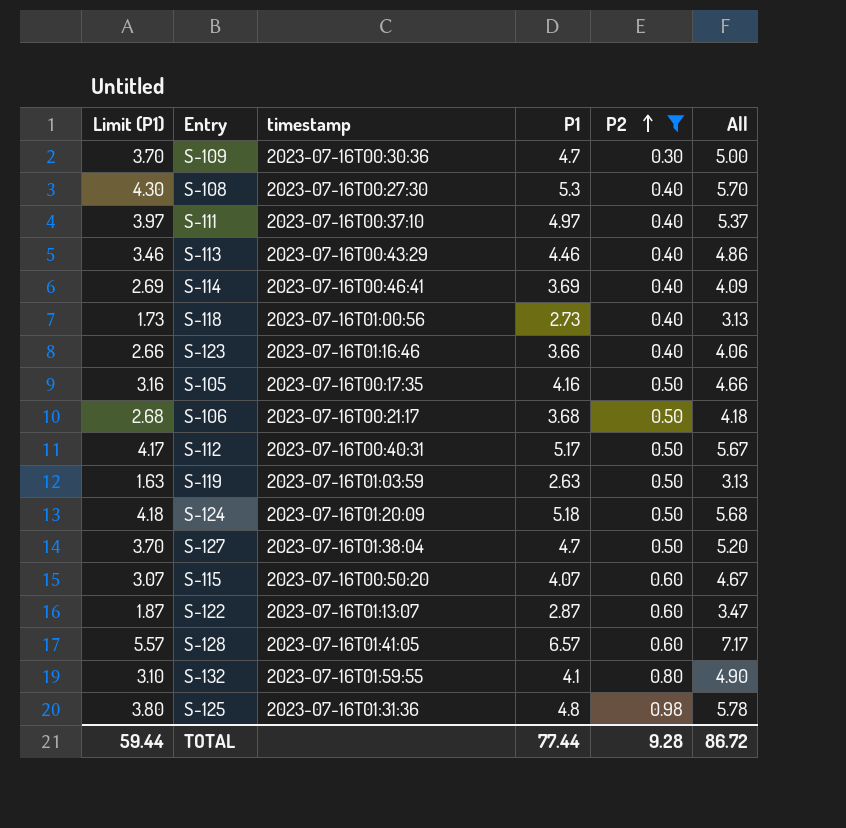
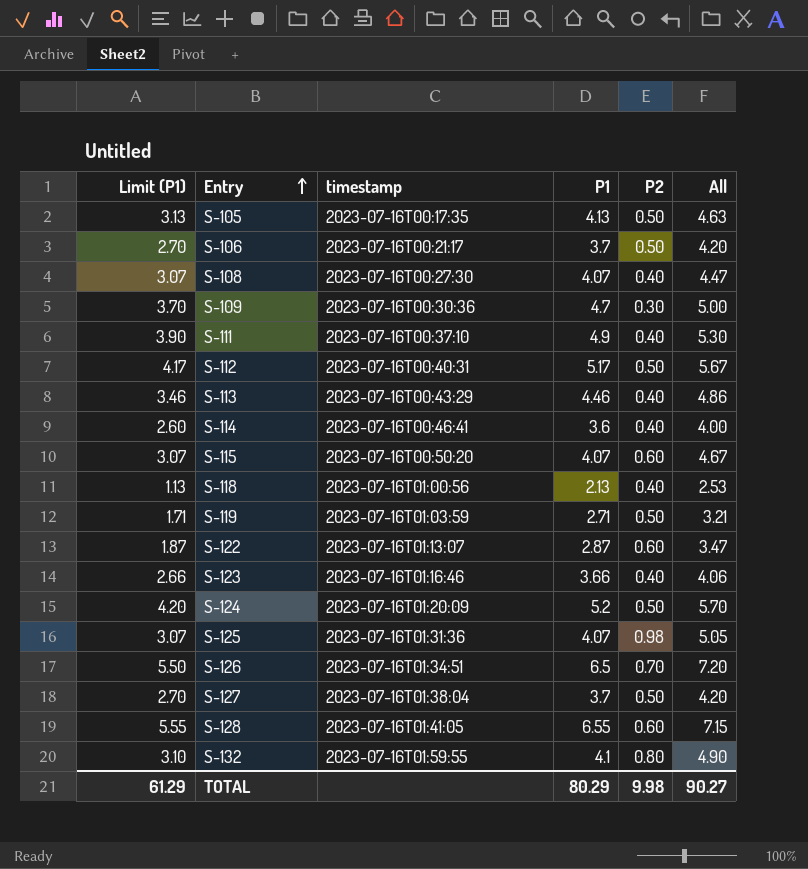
filter: P2 != 0.70 -> none
row order: P2 ascending -> Entry ascending
S-105 | Limit (P1): 3.16 -> 3.13
S-105 | P1: 4.16 -> 4.13
S-105 | All: 4.66 -> 4.63
S-106 | Limit (P1): 2.68 -> 2.70
S-106 | P1: 3.68 -> 3.7
S-106 | All: 4.18 -> 4.20
S-108 | Limit (P1): 4.30 -> 3.07
S-108 | P1: 5.3 -> 4.07
S-108 | All: 5.70 -> 4.47
S-111 | Limit (P1): 3.97 -> 3.90
S-111 | P1: 4.97 -> 4.9
S-111 | All: 5.37 -> 5.30
S-114 | Limit (P1): 2.69 -> 2.60
S-114 | P1: 3.69 -> 3.6
S-114 | All: 4.09 -> 4.00
S-118 | Limit (P1): 1.73 -> 1.13
S-118 | P1: 2.73 -> 2.13
S-118 | All: 3.13 -> 2.53
S-119 | Limit (P1): 1.63 -> 1.71
S-119 | P1: 2.63 -> 2.71
S-119 | All: 3.13 -> 3.21
S-124 | Limit (P1): 4.18 -> 4.20
S-124 | P1: 5.18 -> 5.2
S-124 | All: 5.68 -> 5.70
S-125 | Limit (P1): 3.80 -> 3.07
S-125 | P1: 4.8 -> 4.07
S-125 | All: 5.78 -> 5.05
S-127 | Limit (P1): 3.70 -> 2.70
S-127 | P1: 4.7 -> 3.7
S-127 | All: 5.20 -> 4.20
S-128 | Limit (P1): 5.57 -> 5.55
S-128 | P1: 6.57 -> 6.55
S-128 | All: 7.17 -> 7.15
TOTAL | Limit (P1): 59.44 -> 61.29
TOTAL | P1: 77.44 -> 80.29
TOTAL | P2: 9.28 -> 9.98
TOTAL | All: 86.72 -> 90.27

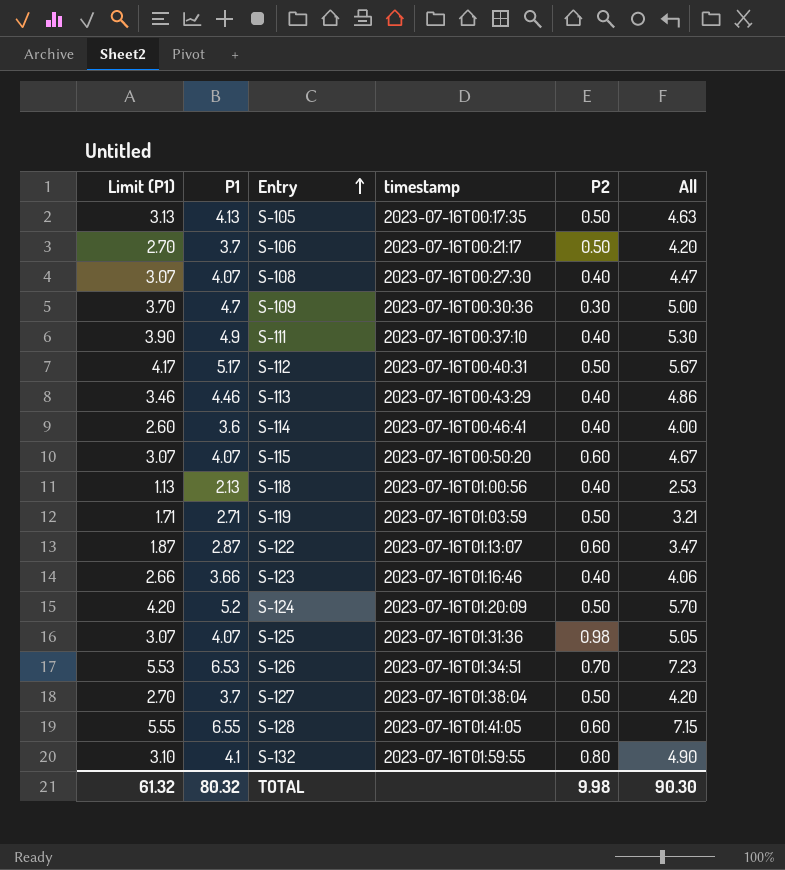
column P1 | position: 4 -> 2
S-126 | Limit (P1): 5.50 -> 5.53
S-126 | P1: 6.5 -> 6.53
S-126 | All: 7.20 -> 7.23
TOTAL | Limit (P1): 61.29 -> 61.32
TOTAL | P1: 80.29 -> 80.32
TOTAL | All: 90.27 -> 90.30

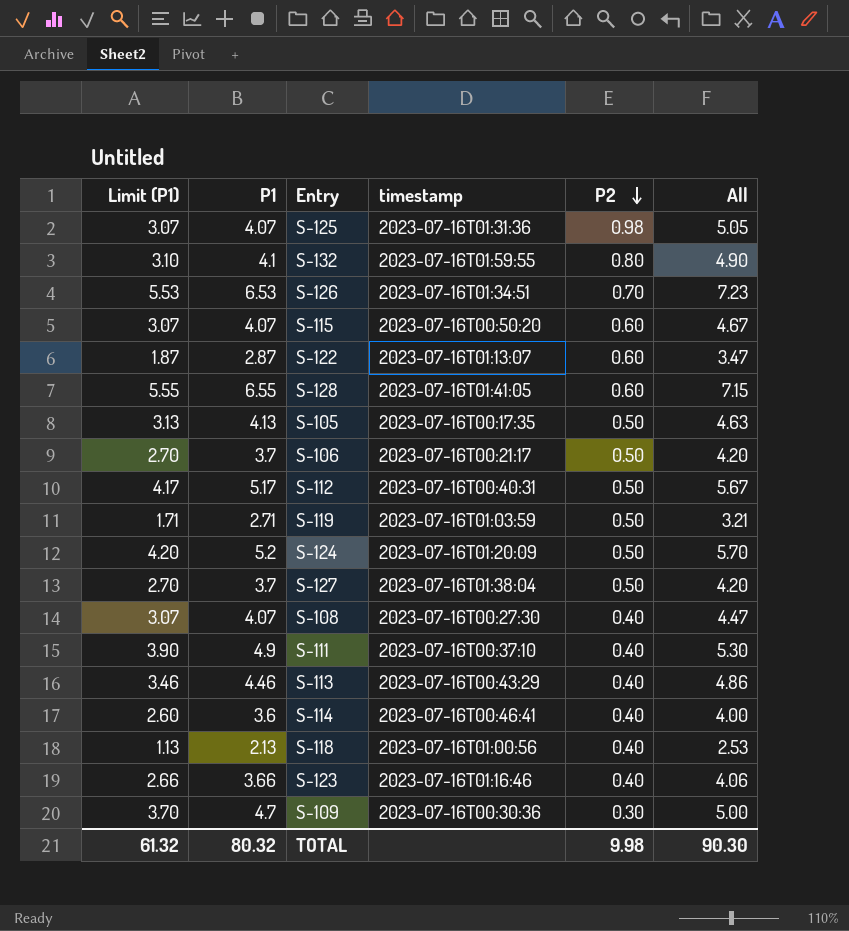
row order: Entry ascending -> P2 descending

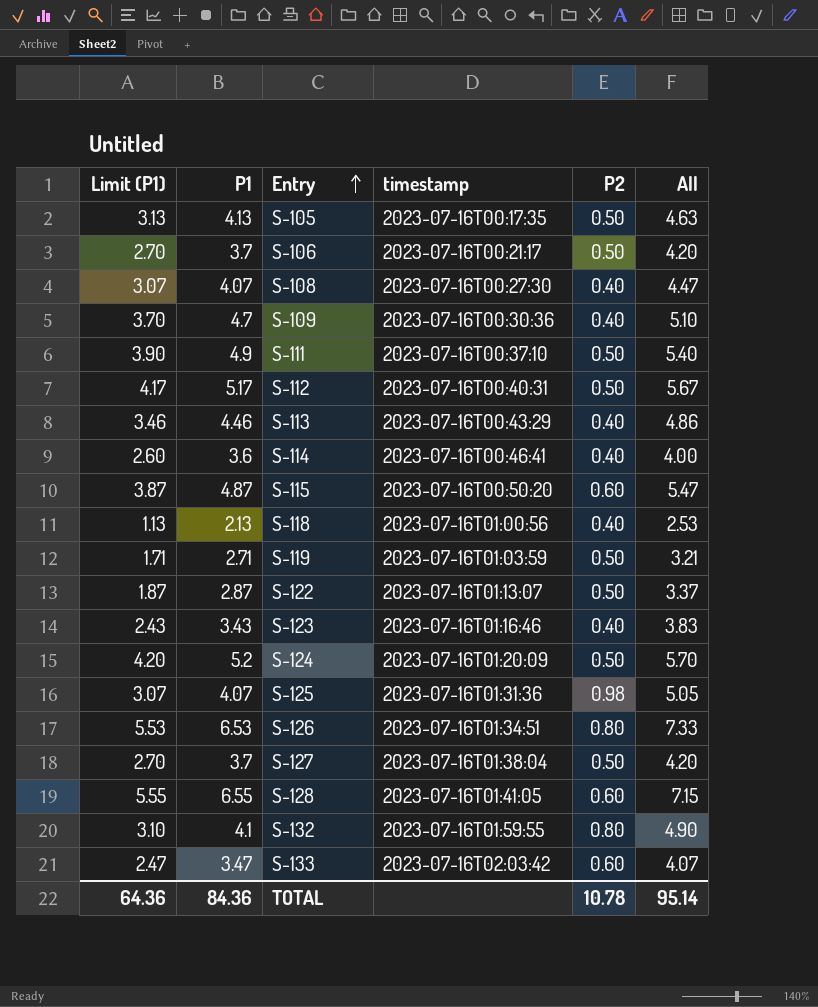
row order: P2 descending -> Entry ascending
S-109 | P2: 0.30 -> 0.40
S-109 | All: 5.00 -> 5.10
S-111 | P2: 0.40 -> 0.50
S-111 | All: 5.30 -> 5.40
S-115 | Limit (P1): 3.07 -> 3.87
S-115 | P1: 4.07 -> 4.87
S-115 | All: 4.67 -> 5.47
S-122 | P2: 0.60 -> 0.50
S-122 | All: 3.47 -> 3.37
S-123 | Limit (P1): 2.66 -> 2.43
S-123 | P1: 3.66 -> 3.43
S-123 | All: 4.06 -> 3.83
S-126 | P2: 0.70 -> 0.80
S-126 | All: 7.23 -> 7.33
row S-133: none -> 2.47 | 3.47 | 2023-07-16T02:03:42 | 0.60 | 4.07
TOTAL | Limit (P1): 61.32 -> 64.36
TOTAL | P1: 80.32 -> 84.36
TOTAL | P2: 9.98 -> 10.78
TOTAL | All: 90.30 -> 95.14

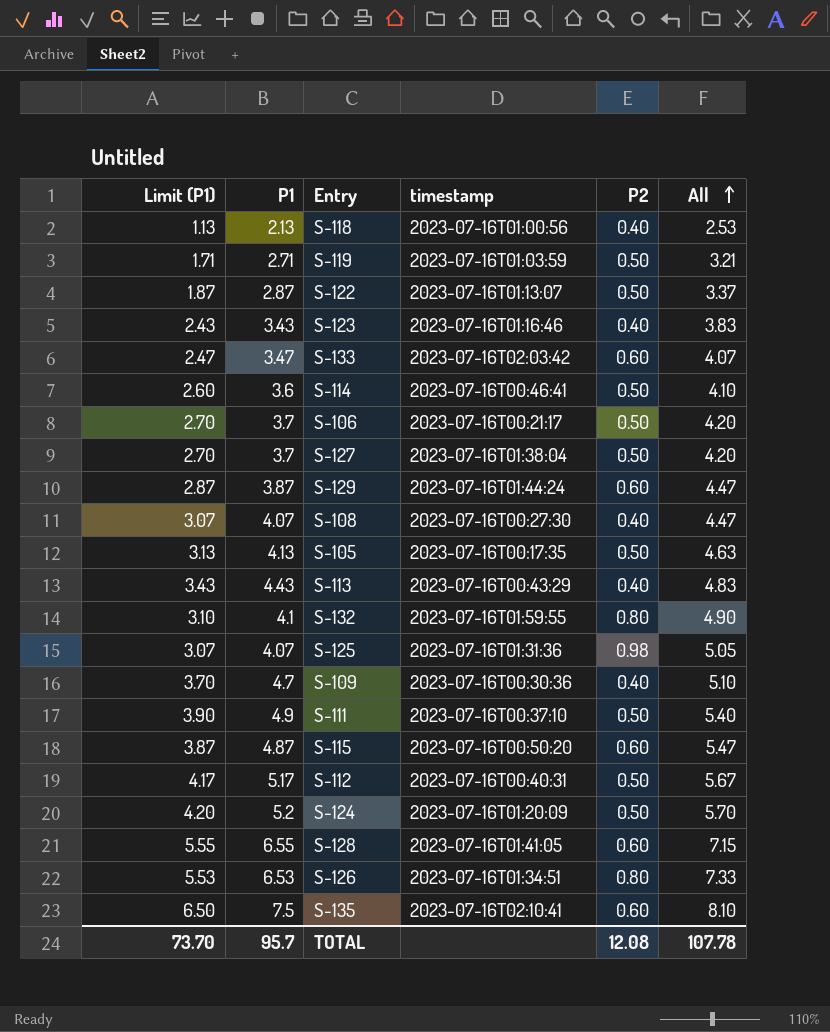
row order: Entry ascending -> All ascending
S-114 | P2: 0.40 -> 0.50
S-114 | All: 4.00 -> 4.10
row S-129: none -> 2.87 | 3.87 | 2023-07-16T01:44:24 | 0.60 | 4.47
S-113 | Limit (P1): 3.46 -> 3.43
S-113 | P1: 4.46 -> 4.43
S-113 | All: 4.86 -> 4.83
row S-135: none -> 6.50 | 7.5 | 2023-07-16T02:10:41 | 0.60 | 8.10
TOTAL | Limit (P1): 64.36 -> 73.70
TOTAL | P1: 84.36 -> 95.7
TOTAL | P2: 10.78 -> 12.08
TOTAL | All: 95.14 -> 107.78

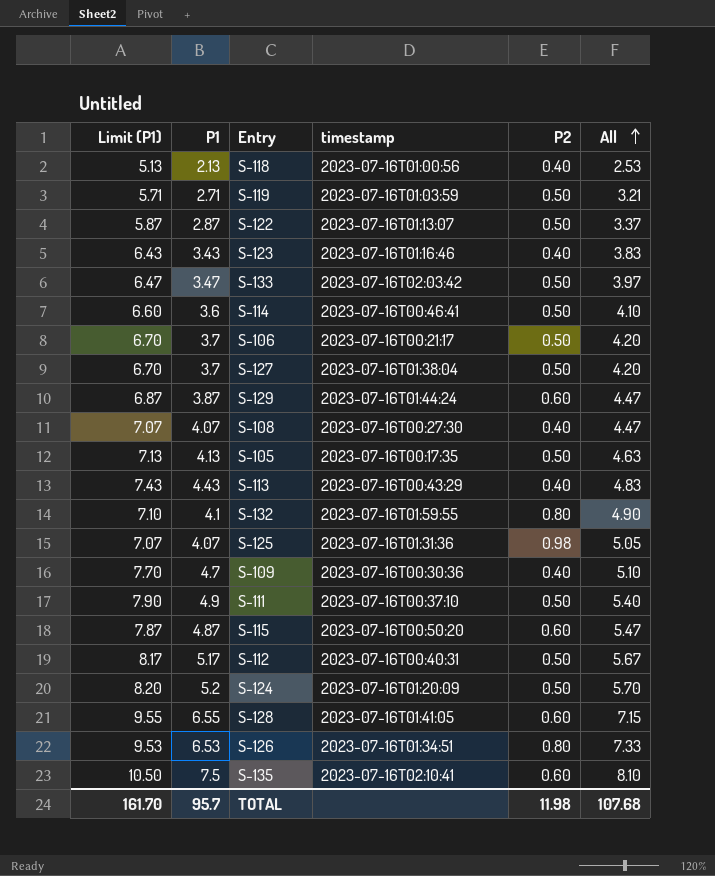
column Limit (P1) | formula: [P1] - 1 -> [P1] + 3
S-133 | P2: 0.60 -> 0.50
S-133 | All: 4.07 -> 3.97
TOTAL | Limit (P1): 73.70 -> 161.70
TOTAL | P2: 12.08 -> 11.98
TOTAL | All: 107.78 -> 107.68

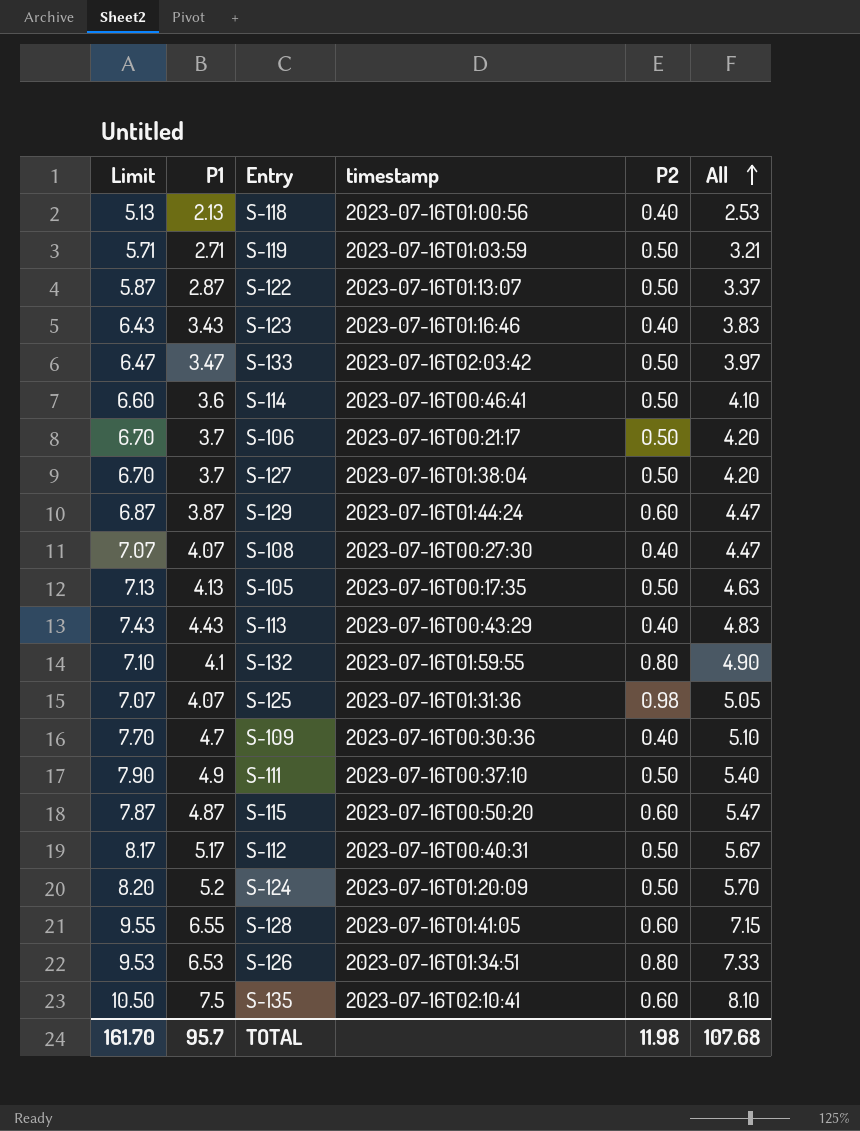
column name: Limit (P1) -> Limit

